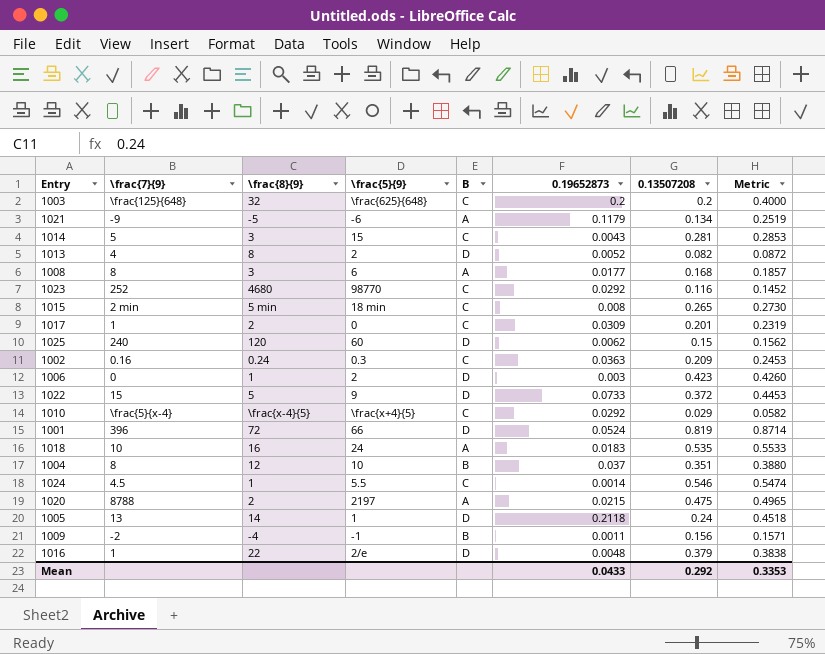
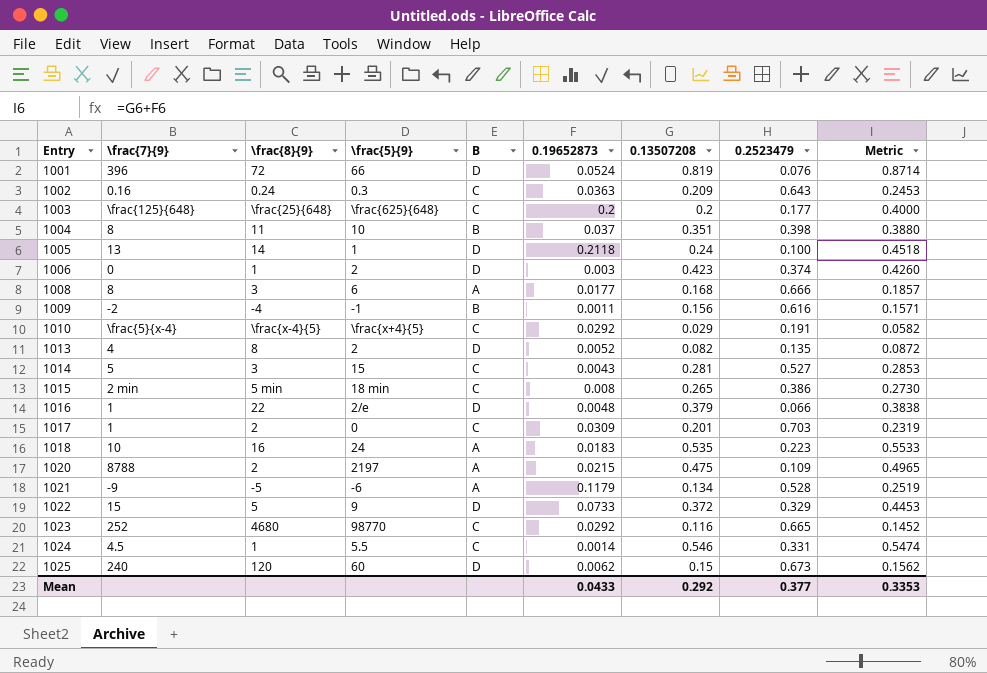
row order: none -> Entry ascending
column 0.2523479 | position: none -> 8
1003 | \frac{8}{9}: 32 -> \frac{25}{648}
1004 | \frac{8}{9}: 12 -> 11

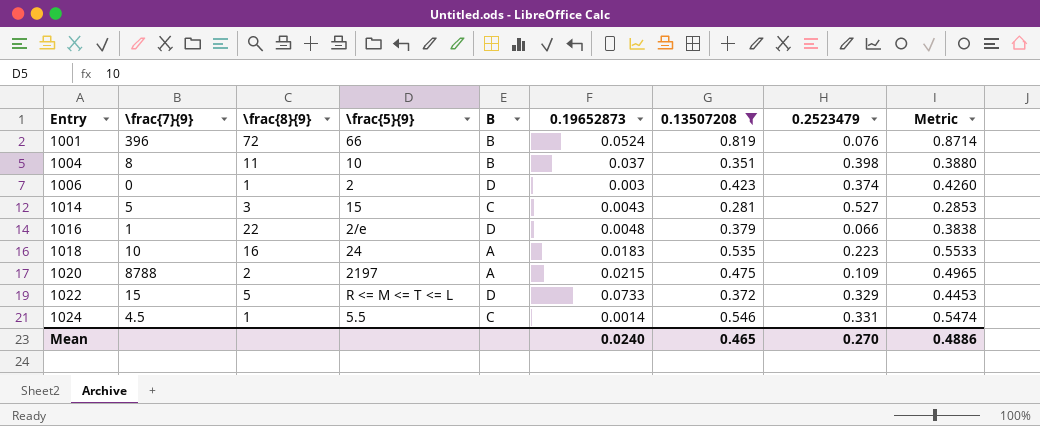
filter: none -> 0.13507208 >= 0.281
1001 | B: D -> B
1022 | \frac{5}{9}: 9 -> R <= M <= T <= L
Mean | 0.19652873: 0.0433 -> 0.0240
Mean | 0.13507208: 0.292 -> 0.465
Mean | 0.2523479: 0.377 -> 0.270
Mean | Metric: 0.3353 -> 0.4886

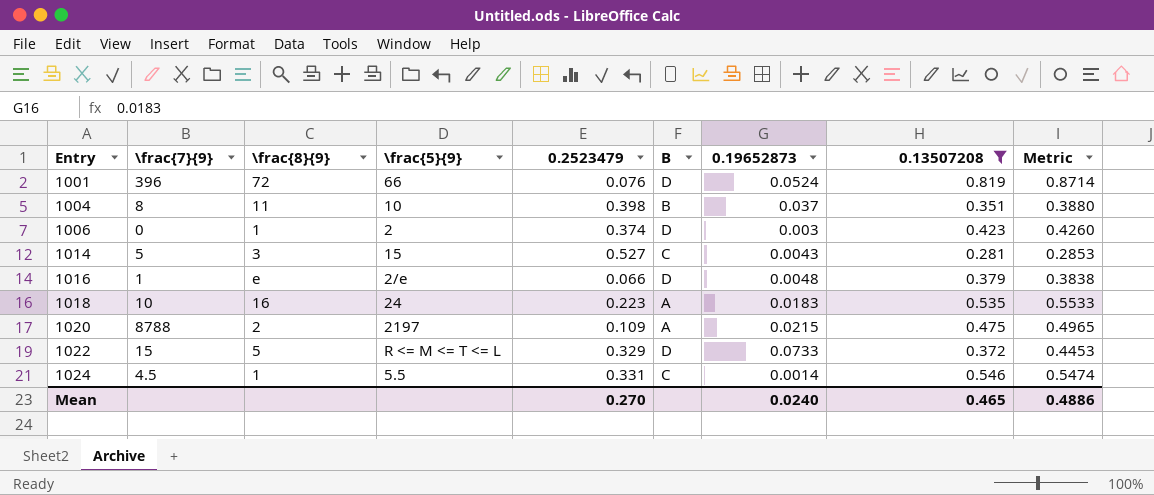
column 0.2523479 | position: 8 -> 5
1001 | B: B -> D
1016 | \frac{8}{9}: 22 -> e

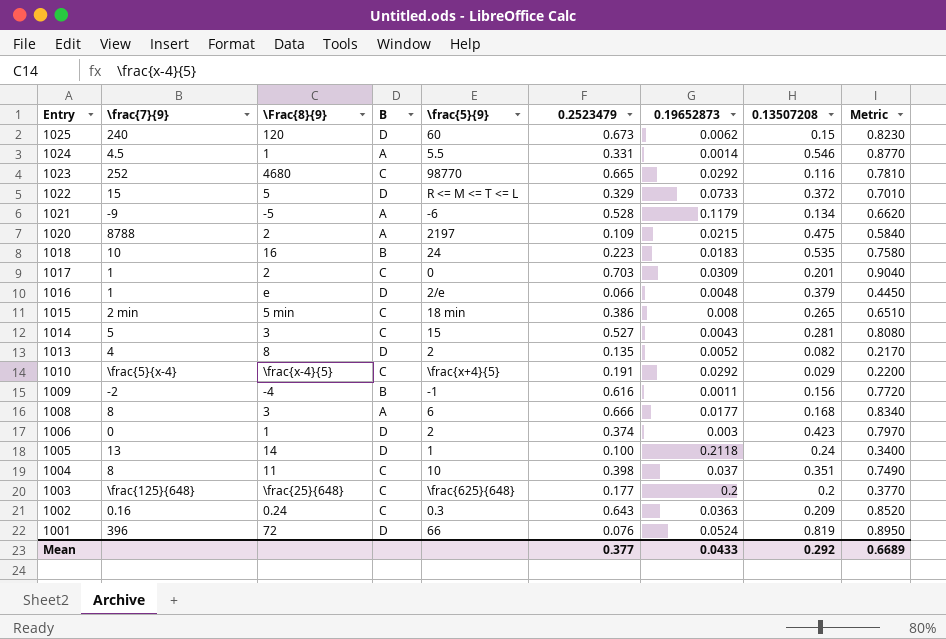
filter: 0.13507208 >= 0.281 -> none
row order: Entry ascending -> Entry descending
column name: \frac{8}{9} -> \Frac{8}{9}
column B | position: 6 -> 4
column Metric | formula: [0.19652873] + [0.13507208] -> [0.2523479] + [0.13507208]
1024 | B: C -> A
1018 | B: A -> B
1004 | B: B -> C
Mean | 0.2523479: 0.270 -> 0.377
Mean | 0.19652873: 0.0240 -> 0.0433
Mean | 0.13507208: 0.465 -> 0.292
Mean | Metric: 0.4886 -> 0.6689

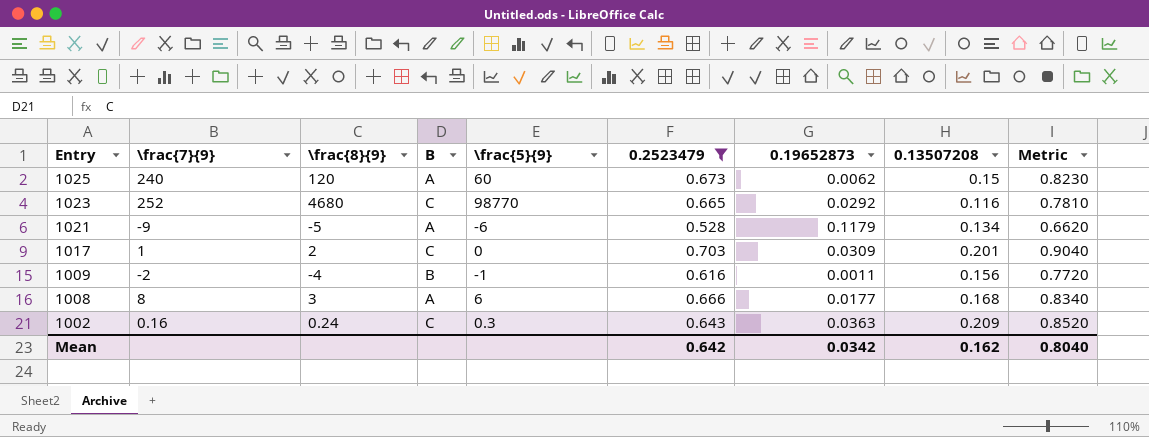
filter: none -> 0.2523479 >= 0.528
column name: \Frac{8}{9} -> \frac{8}{9}
1025 | B: D -> A
Mean | 0.2523479: 0.377 -> 0.642
Mean | 0.19652873: 0.0433 -> 0.0342
Mean | 0.13507208: 0.292 -> 0.162
Mean | Metric: 0.6689 -> 0.8040

